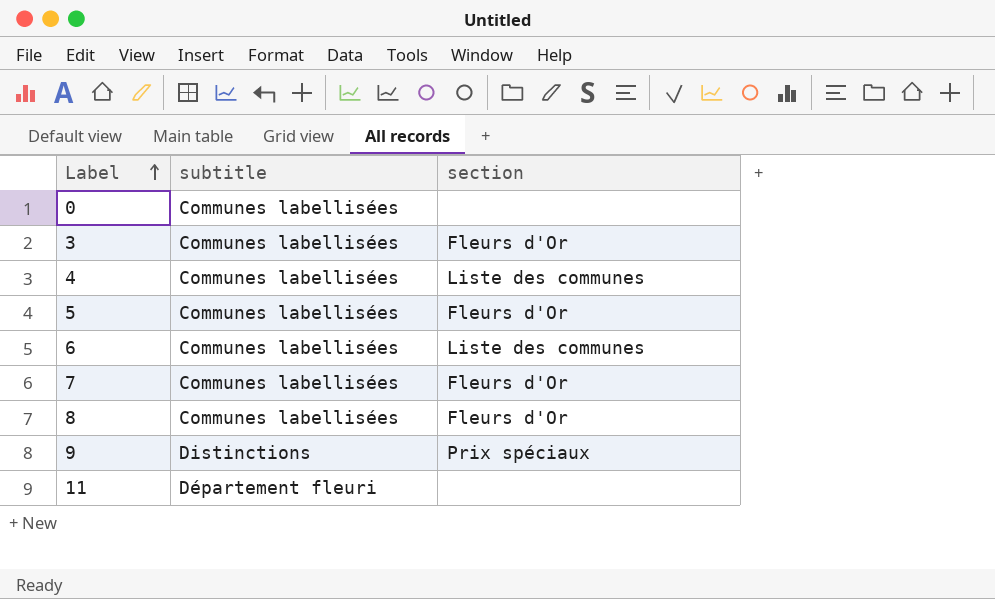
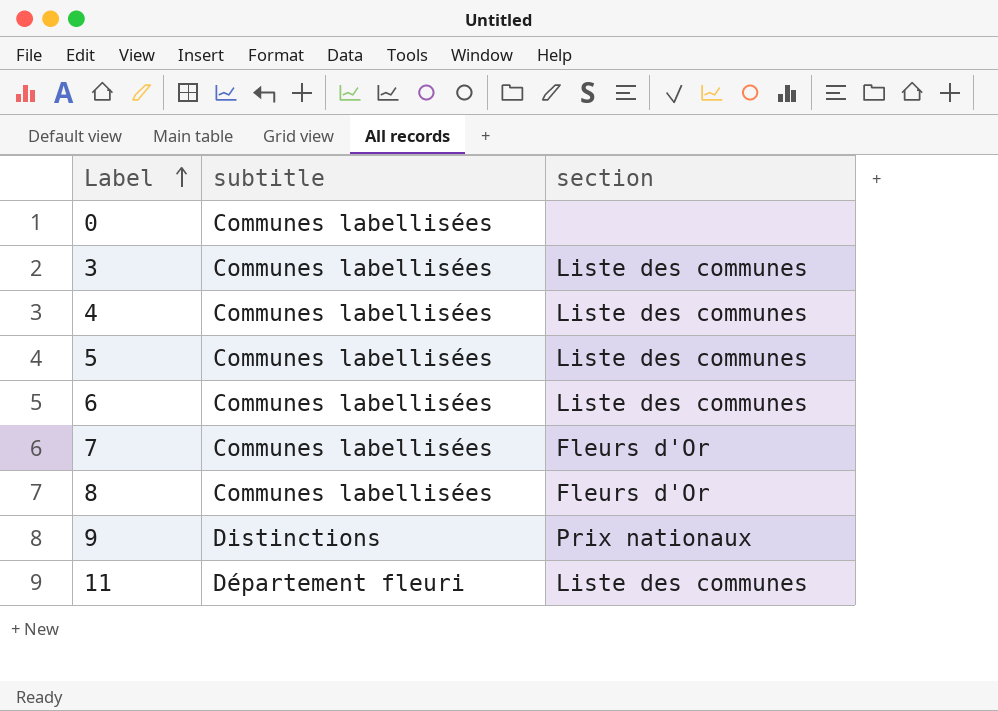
3 | section: Fleurs d'Or -> Liste des communes
5 | section: Fleurs d'Or -> Liste des communes
9 | section: Prix spéciaux -> Prix nationaux
11 | section: none -> Liste des communes

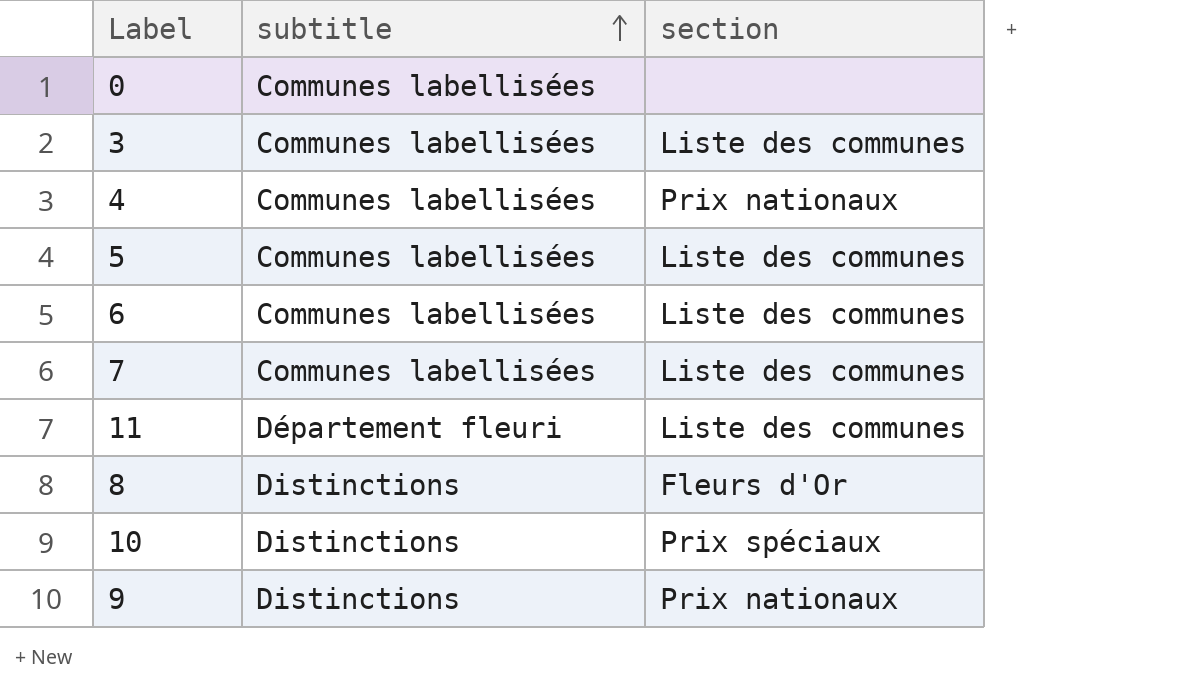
row order: Label ascending -> subtitle ascending
4 | section: Liste des communes -> Prix nationaux
7 | section: Fleurs d'Or -> Liste des communes
8 | subtitle: Communes labellisées -> Distinctions
row 10: none -> Distinctions | Prix spéciaux

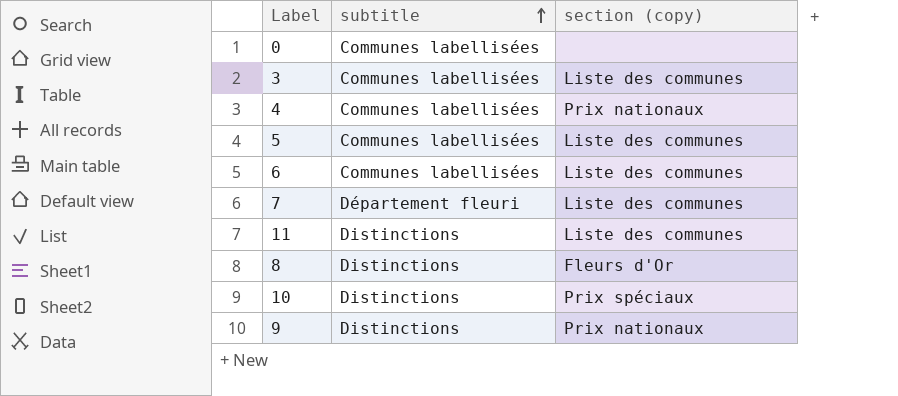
column name: section -> section (copy)
7 | subtitle: Communes labellisées -> Département fleuri
11 | subtitle: Département fleuri -> Distinctions

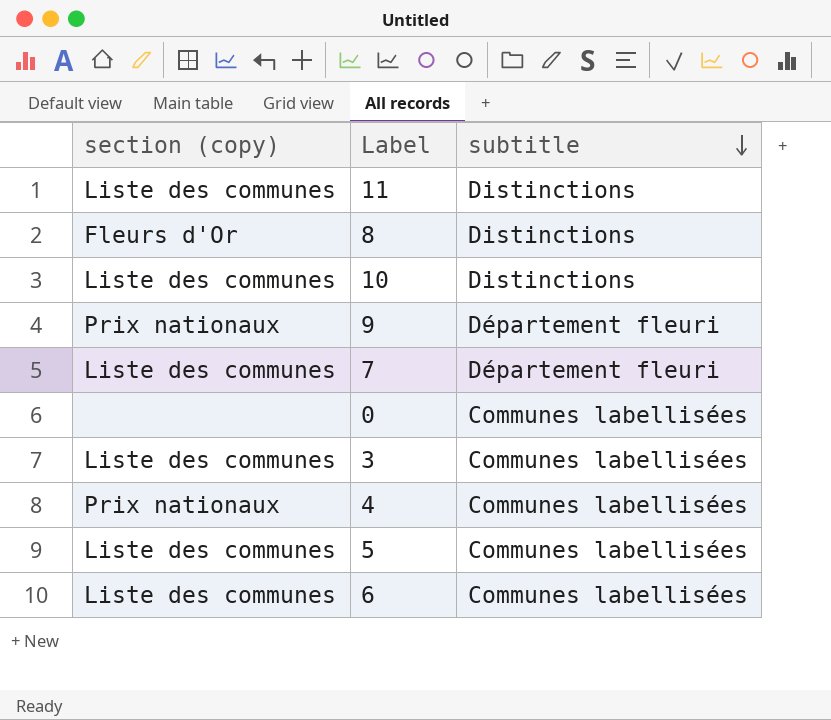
row order: subtitle ascending -> subtitle descending
column section (copy) | position: 3 -> 1
10 | section (copy): Prix spéciaux -> Liste des communes
9 | subtitle: Distinctions -> Département fleuri

